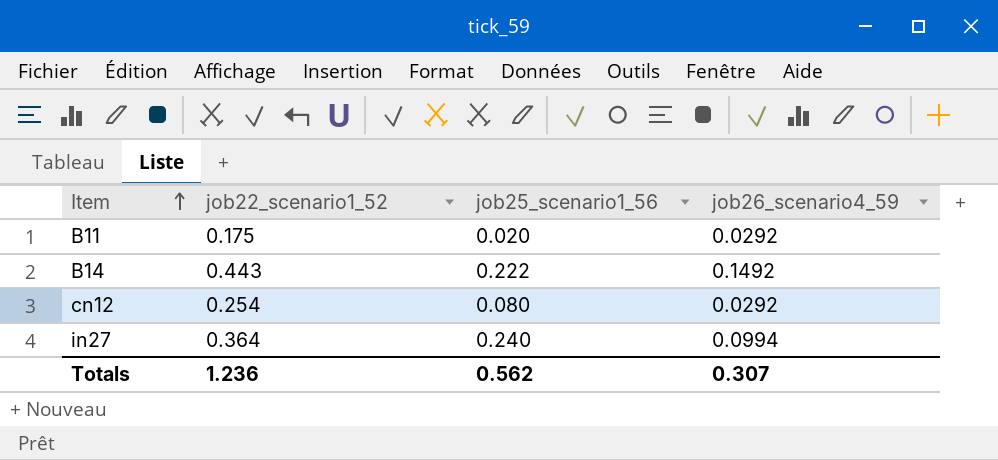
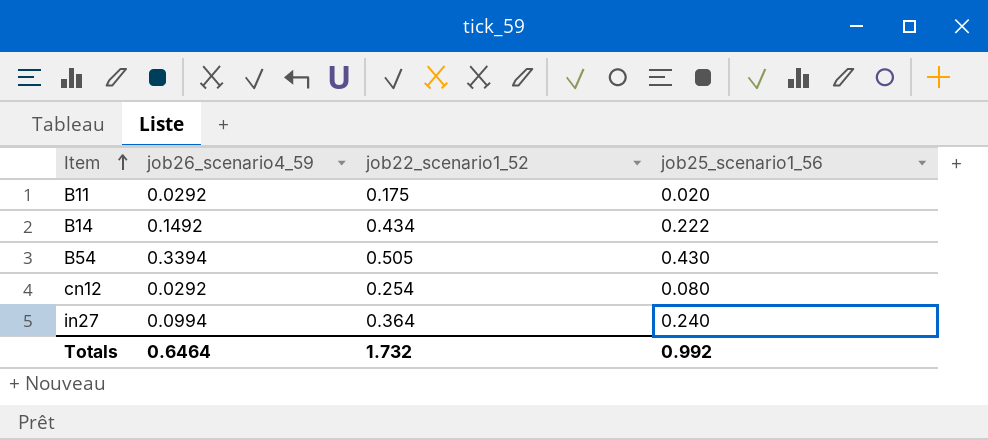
column job26_scenario4_59 | position: 4 -> 2
B14 | job22_scenario1_52: 0.443 -> 0.434
row B54: none -> 0.3394 | 0.505 | 0.430
Totals | job26_scenario4_59: 0.307 -> 0.6464
Totals | job22_scenario1_52: 1.236 -> 1.732
Totals | job25_scenario1_56: 0.562 -> 0.992

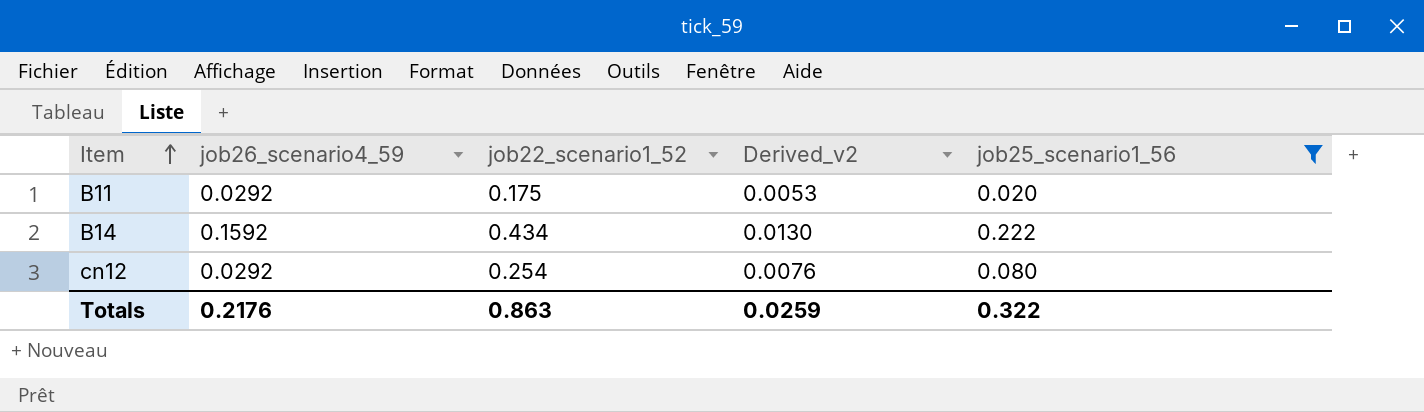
filter: none -> job25_scenario1_56 <= 0.222
column Derived_v2 | formula: none -> [job22_scenario1_52] * 0.03
B14 | job26_scenario4_59: 0.1492 -> 0.1592
Totals | job26_scenario4_59: 0.6464 -> 0.2176
Totals | job22_scenario1_52: 1.732 -> 0.863
Totals | job25_scenario1_56: 0.992 -> 0.322

